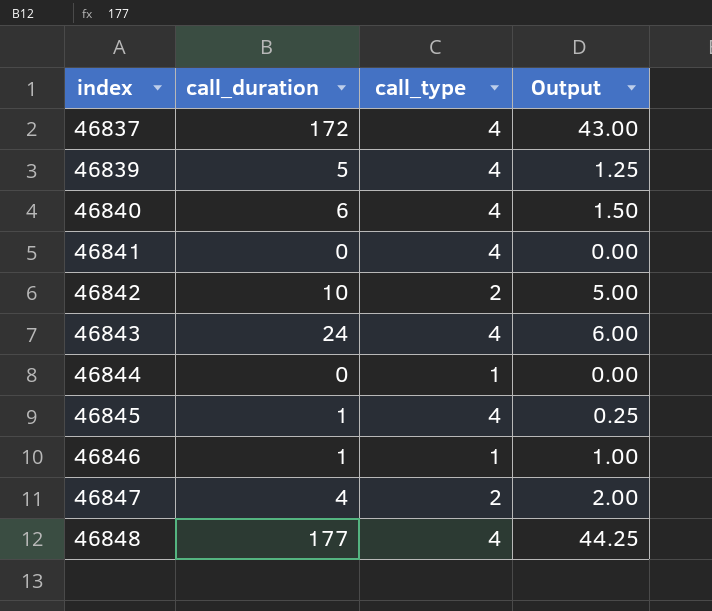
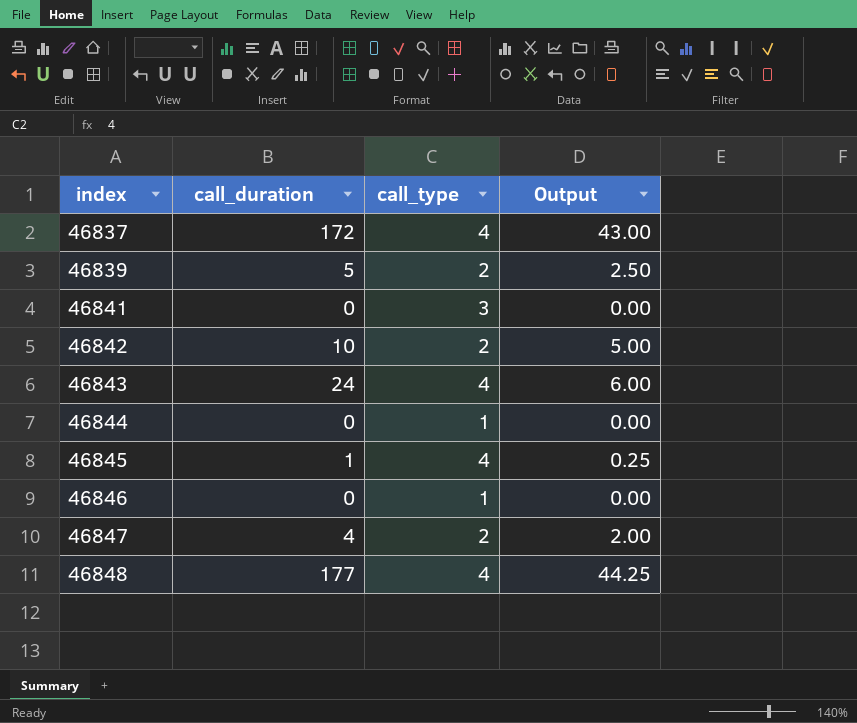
row 46840: 6 | 4 | 1.50 -> none
46839 | call_type: 4 -> 2
46839 | Output: 1.25 -> 2.50
46841 | call_type: 4 -> 3
46846 | call_duration: 1 -> 0
46846 | Output: 1.00 -> 0.00

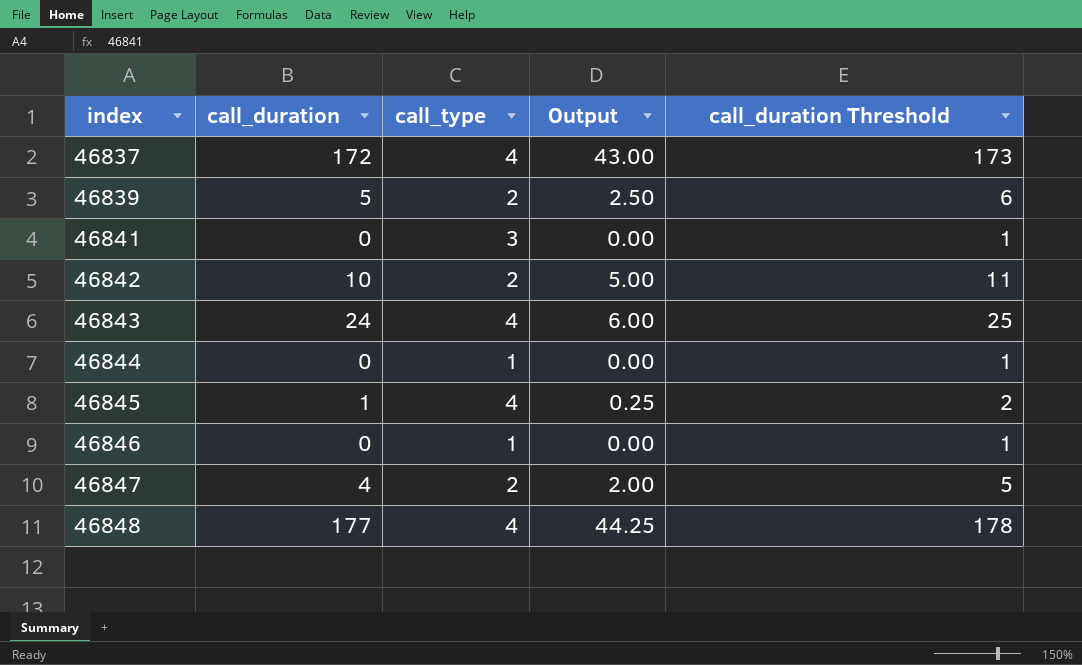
column call_duration Threshold | formula: none -> [call_duration] + 1

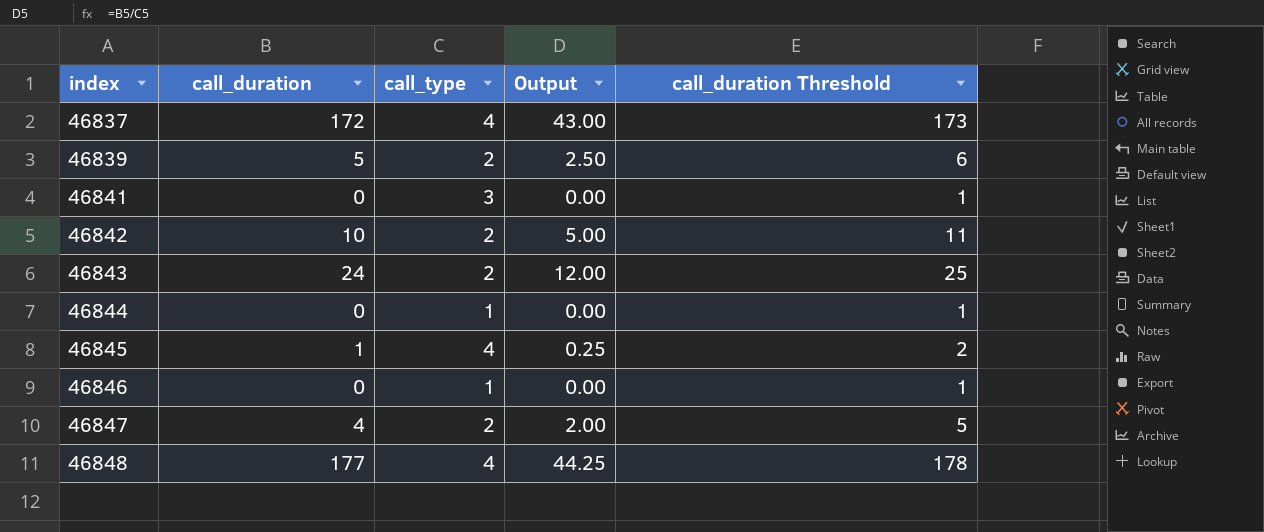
46843 | call_type: 4 -> 2
46843 | Output: 6.00 -> 12.00

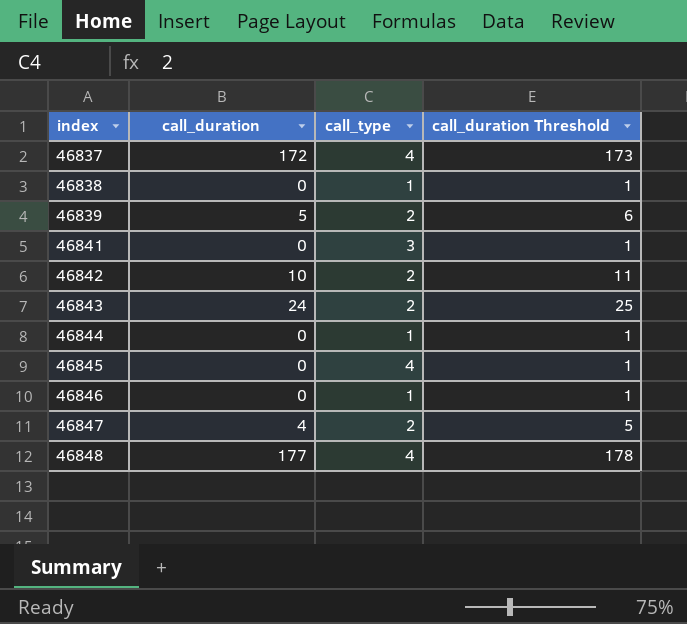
column Output | formula: [call_duration] / [call_type] -> none
row 46838: none -> 0 | 1 | 1
46845 | call_duration: 1 -> 0
46845 | call_duration Threshold: 2 -> 1

